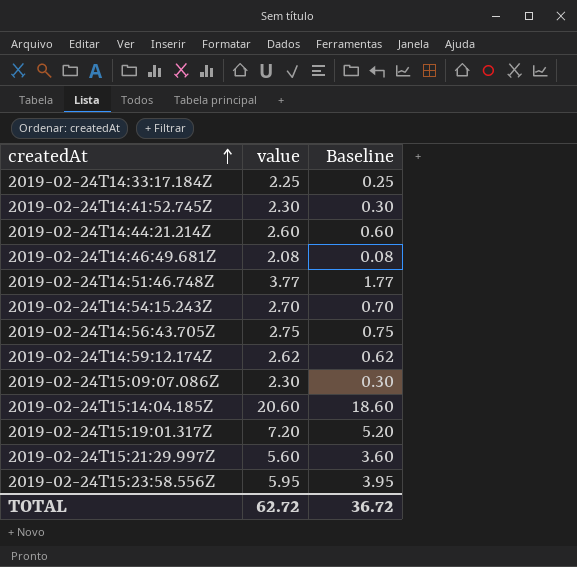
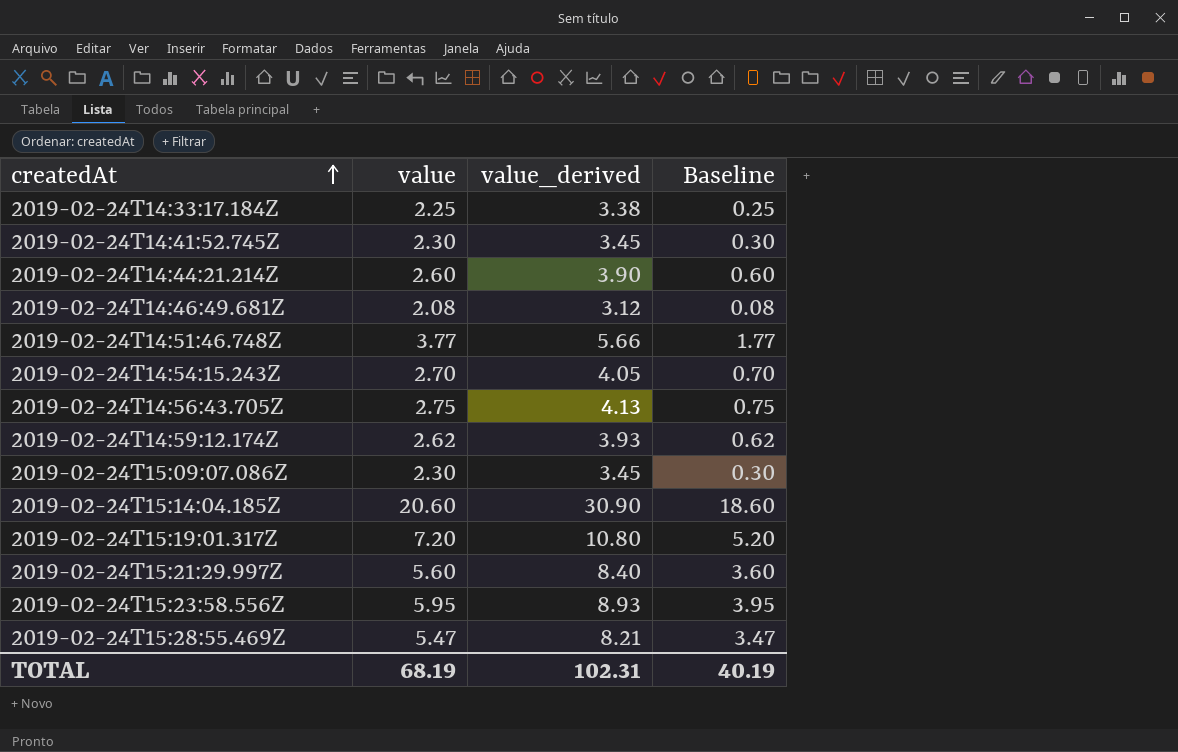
column value_derived | formula: none -> [value] * 1.5
row 2019-02-24T15:28:55.469Z: none -> 5.47 | 8.21 | 3.47
TOTAL | value: 62.72 -> 68.19
TOTAL | Baseline: 36.72 -> 40.19

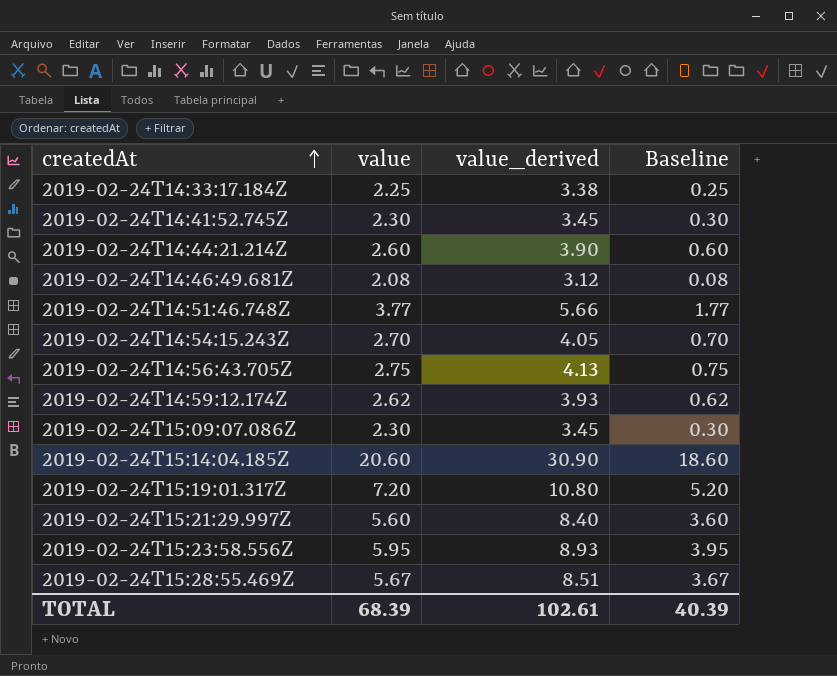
2019-02-24T15:28:55.469Z | value: 5.47 -> 5.67
2019-02-24T15:28:55.469Z | value_derived: 8.21 -> 8.51
2019-02-24T15:28:55.469Z | Baseline: 3.47 -> 3.67
TOTAL | value: 68.19 -> 68.39
TOTAL | value_derived: 102.31 -> 102.61
TOTAL | Baseline: 40.19 -> 40.39

